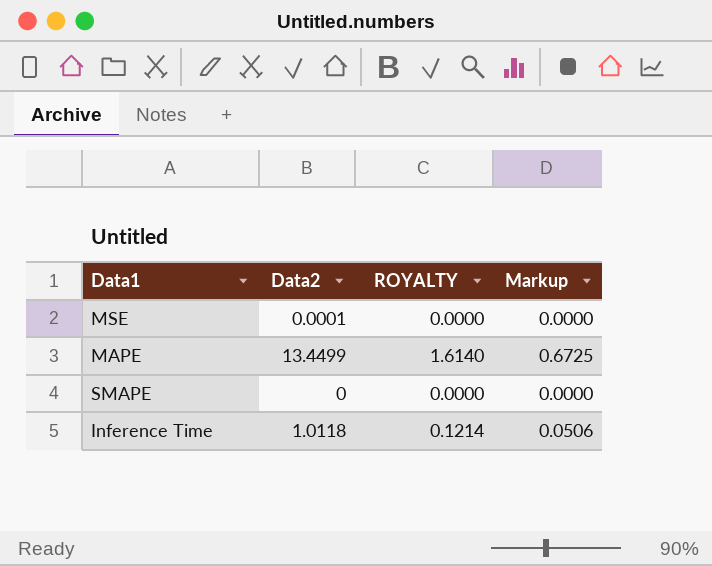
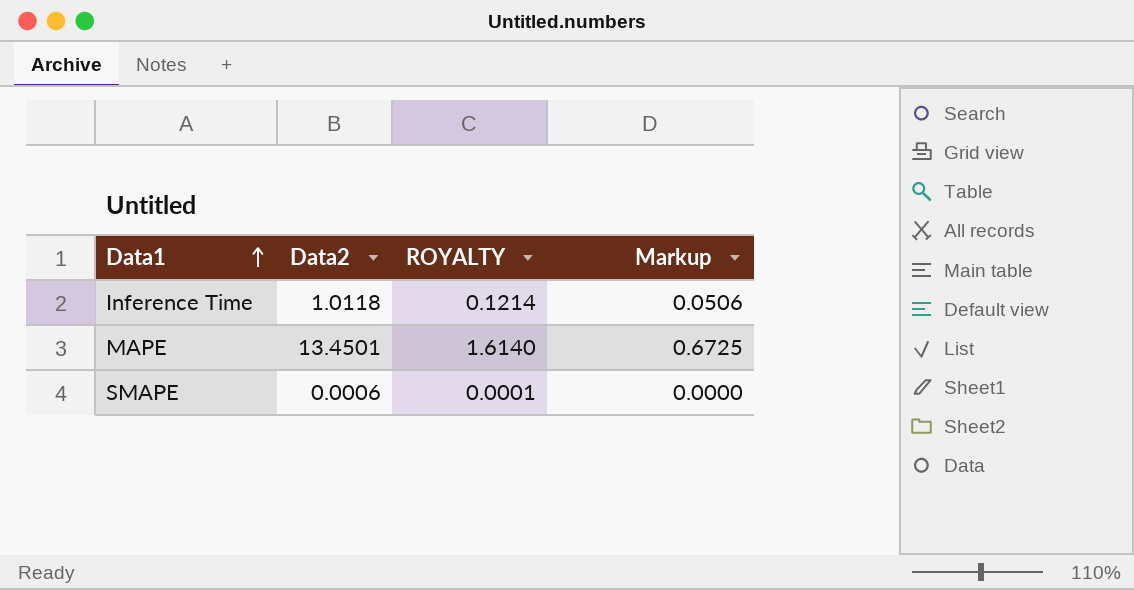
row order: none -> Data1 ascending
row MSE: 0.0001 | 0.0000 | 0.0000 -> none
MAPE | Data2: 13.4499 -> 13.4501
SMAPE | Data2: 0 -> 0.0006
SMAPE | ROYALTY: 0.0000 -> 0.0001

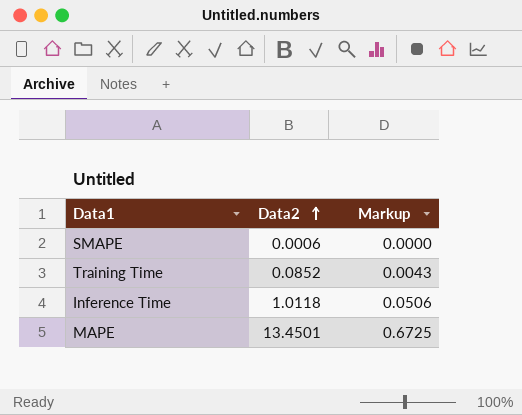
row order: Data1 ascending -> Data2 ascending
column ROYALTY | formula: [Data2] * 0.12 -> none
row Training Time: none -> 0.0852 | 0.0043

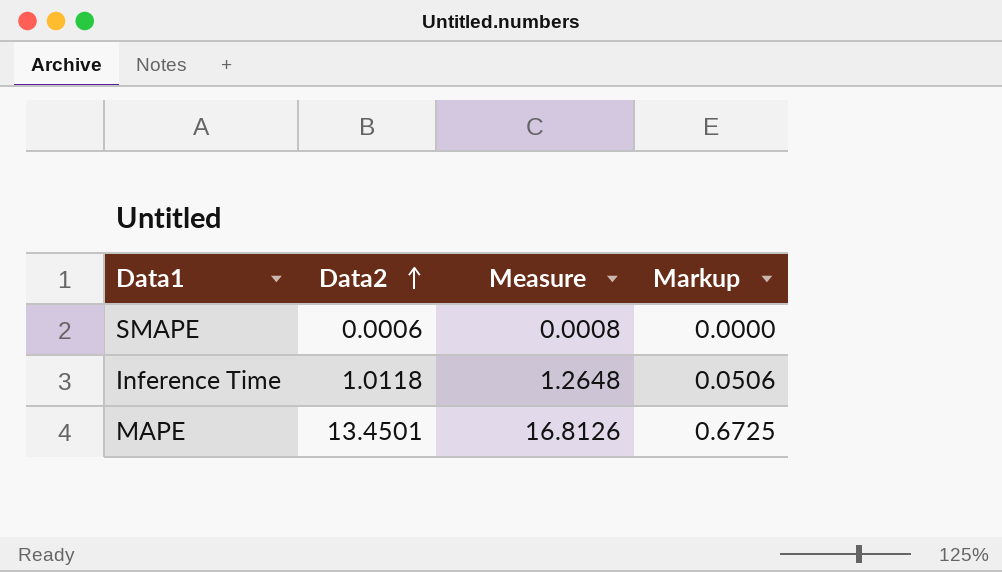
column Measure | formula: none -> [Data2] * 1.25
row Training Time: 0.0852 | 0.0043 -> none

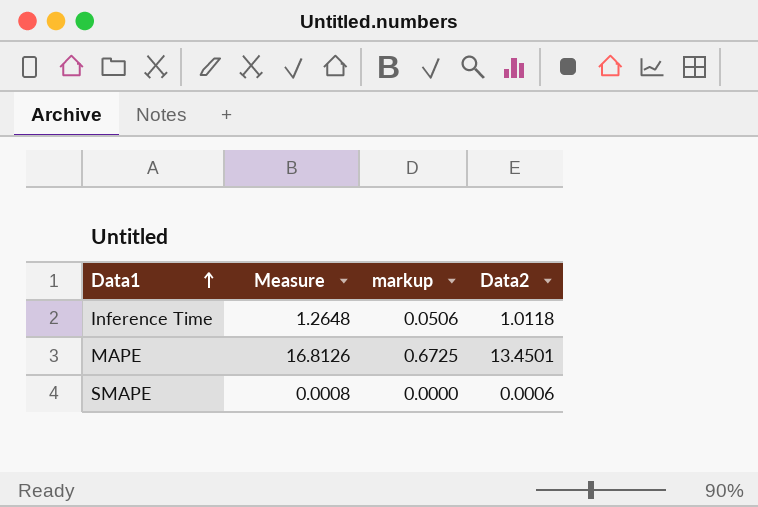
row order: Data2 ascending -> Data1 ascending
column name: Markup -> markup
column Data2 | position: 2 -> 4

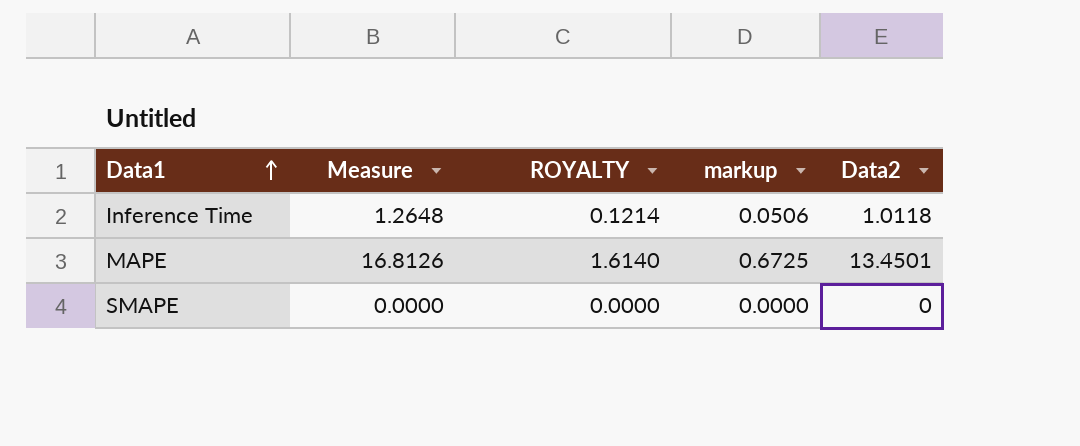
column ROYALTY | formula: none -> [Data2] * 0.12
SMAPE | Measure: 0.0008 -> 0.0000
SMAPE | Data2: 0.0006 -> 0

